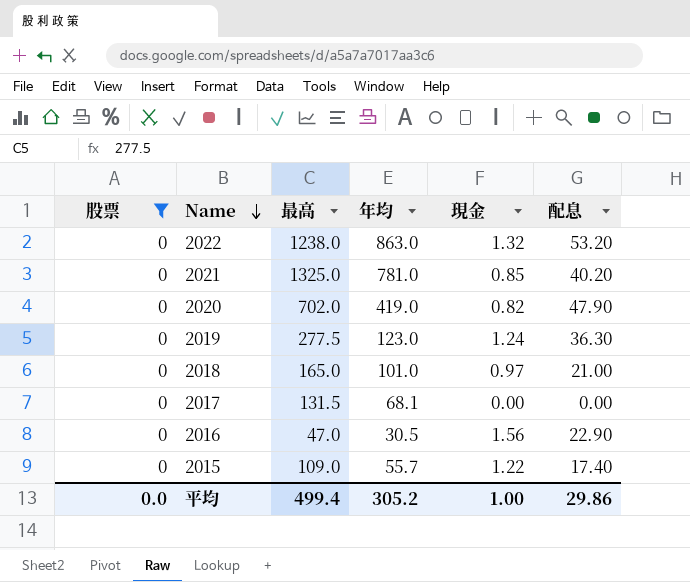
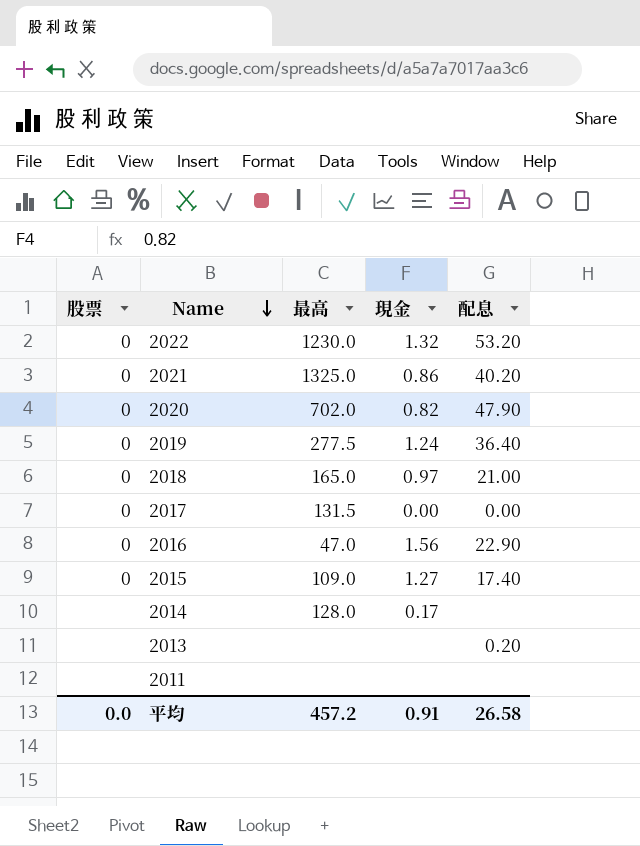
filter: 股票 = 0 -> none
column 年均 | position: 4 -> none
2022 | 最高: 1238.0 -> 1230.0
2021 | 現金: 0.85 -> 0.86
2019 | 配息: 36.30 -> 36.40
2015 | 現金: 1.22 -> 1.27
平均 | 最高: 499.4 -> 457.2
平均 | 現金: 1.00 -> 0.91
平均 | 配息: 29.86 -> 26.58

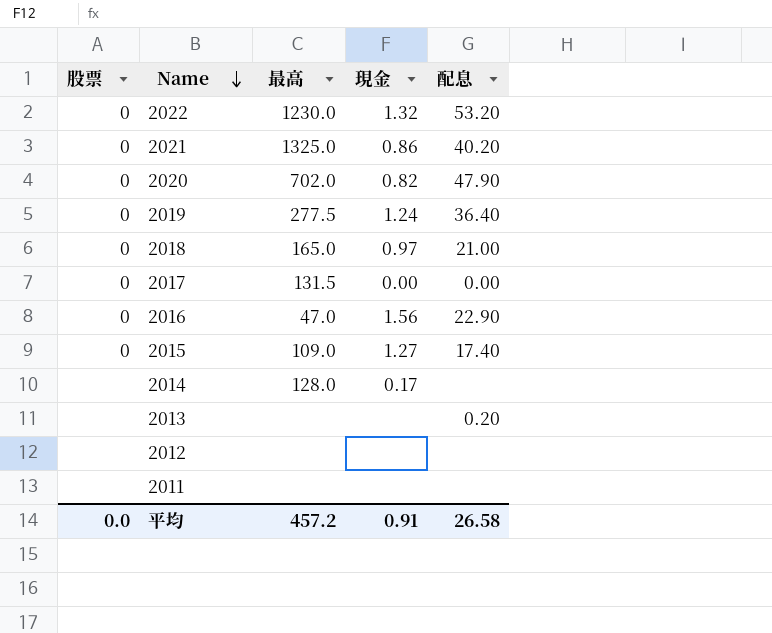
row 2012: none -> none | none | none | none

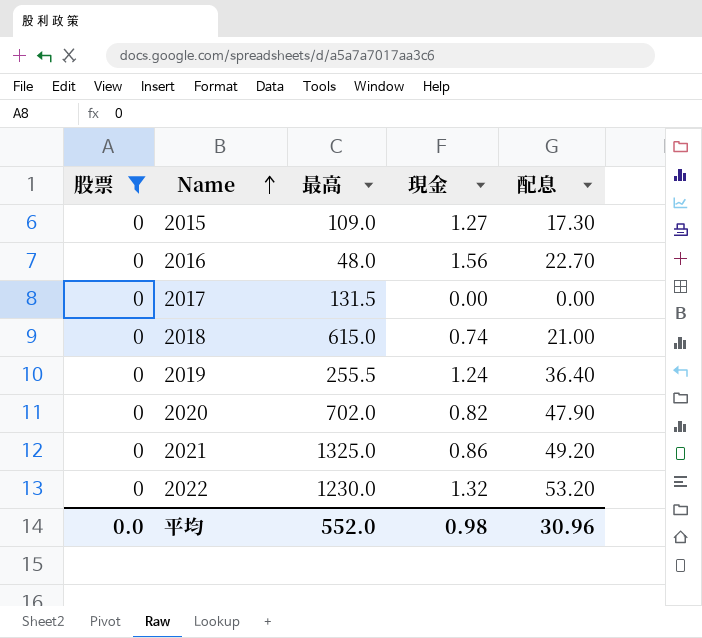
filter: none -> 股票 = 0
row order: Name descending -> Name ascending
2015 | 配息: 17.40 -> 17.30
2016 | 最高: 47.0 -> 48.0
2016 | 配息: 22.90 -> 22.70
2018 | 最高: 165.0 -> 615.0
2018 | 現金: 0.97 -> 0.74
2019 | 最高: 277.5 -> 255.5
2021 | 配息: 40.20 -> 49.20
平均 | 最高: 457.2 -> 552.0
平均 | 現金: 0.91 -> 0.98
平均 | 配息: 26.58 -> 30.96

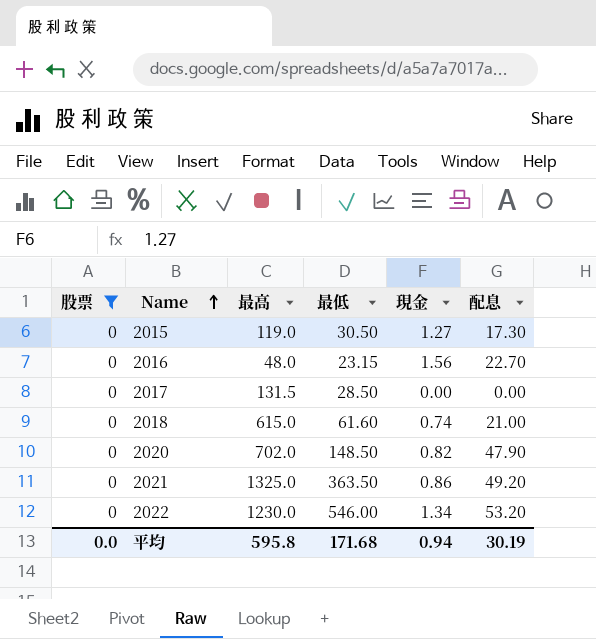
column 最低 | position: none -> 4
row 2019: 0 | 255.5 | 1.24 | 36.40 -> none
2015 | 最高: 109.0 -> 119.0
2022 | 現金: 1.32 -> 1.34
平均 | 最高: 552.0 -> 595.8
平均 | 現金: 0.98 -> 0.94
平均 | 配息: 30.96 -> 30.19

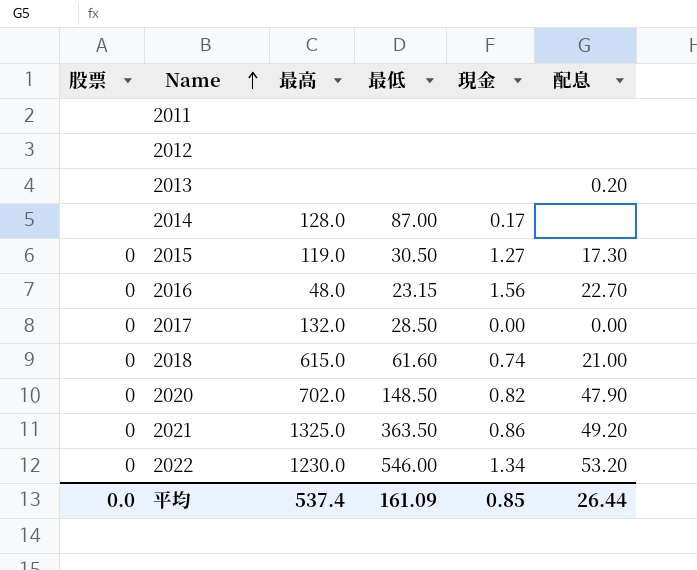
filter: 股票 = 0 -> none
2017 | 最高: 131.5 -> 132.0
平均 | 最高: 595.8 -> 537.4
平均 | 最低: 171.68 -> 161.09
平均 | 現金: 0.94 -> 0.85
平均 | 配息: 30.19 -> 26.44

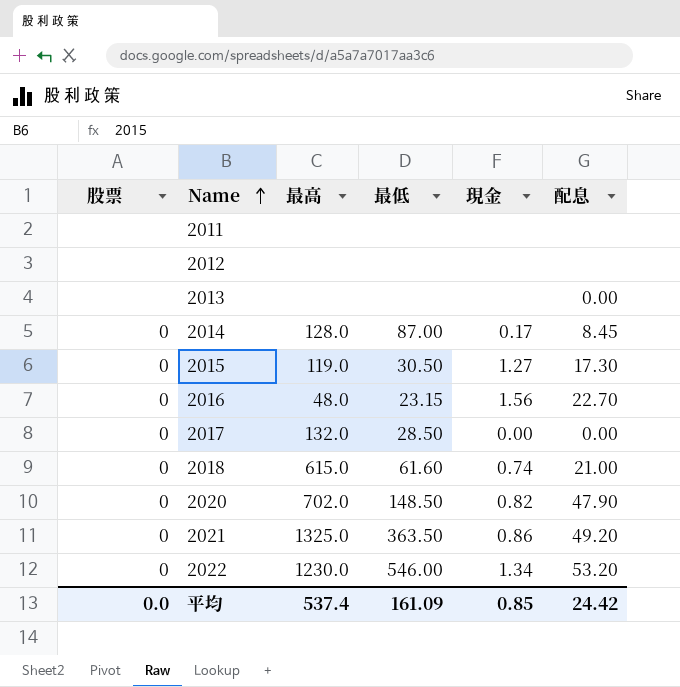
2013 | 配息: 0.20 -> 0.00
2014 | 股票: none -> 0
2014 | 配息: none -> 8.45
平均 | 配息: 26.44 -> 24.42

